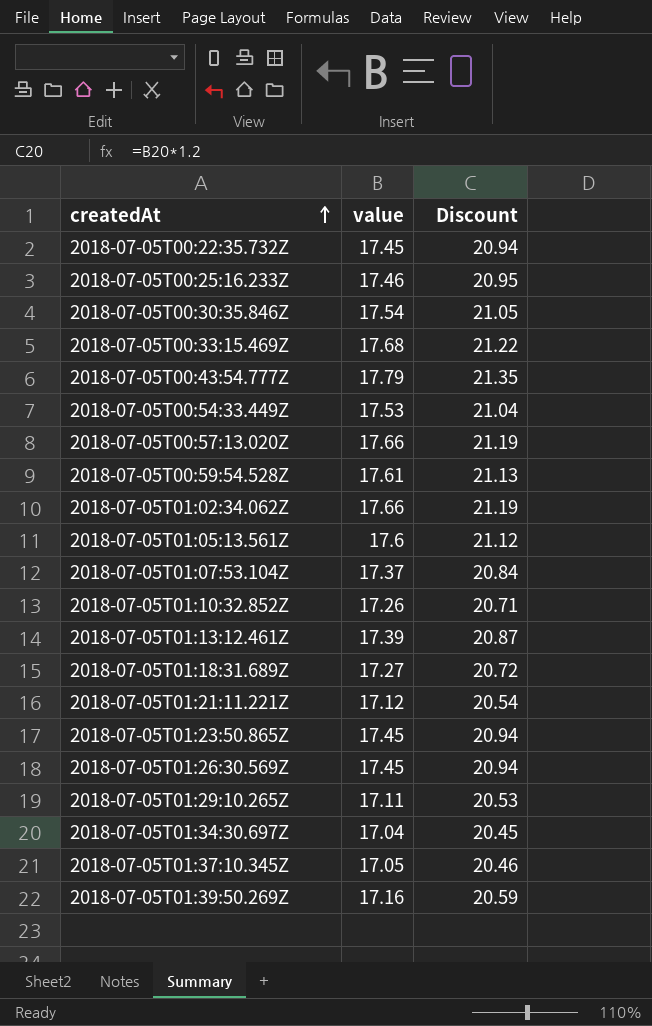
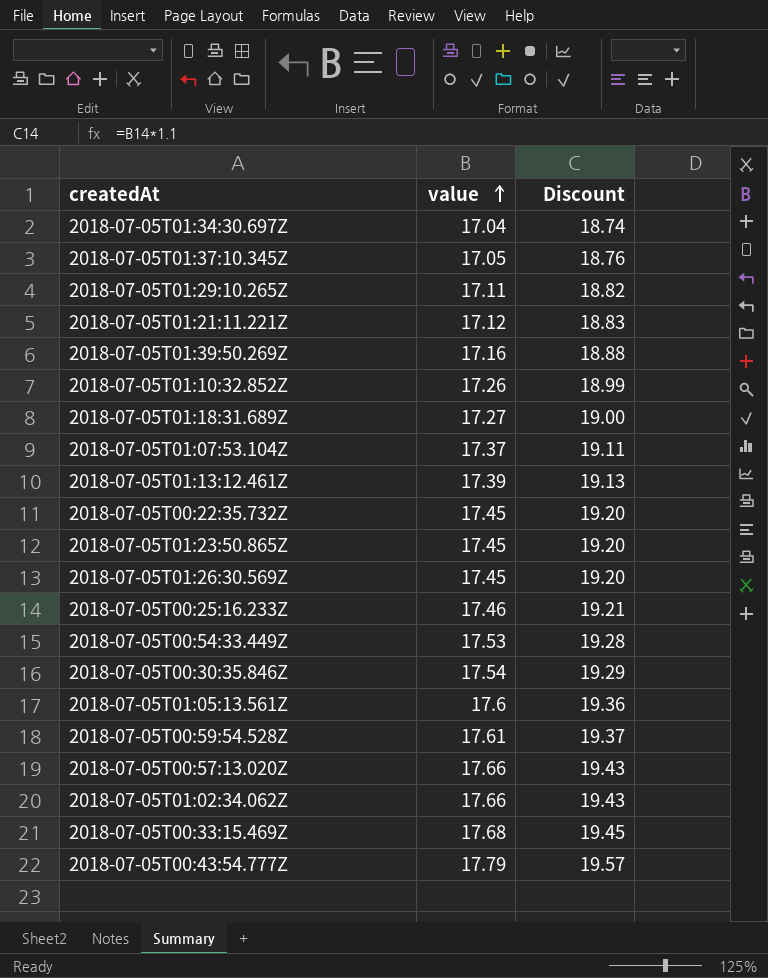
row order: createdAt ascending -> value ascending
column Discount | formula: [value] * 1.2 -> [value] * 1.1

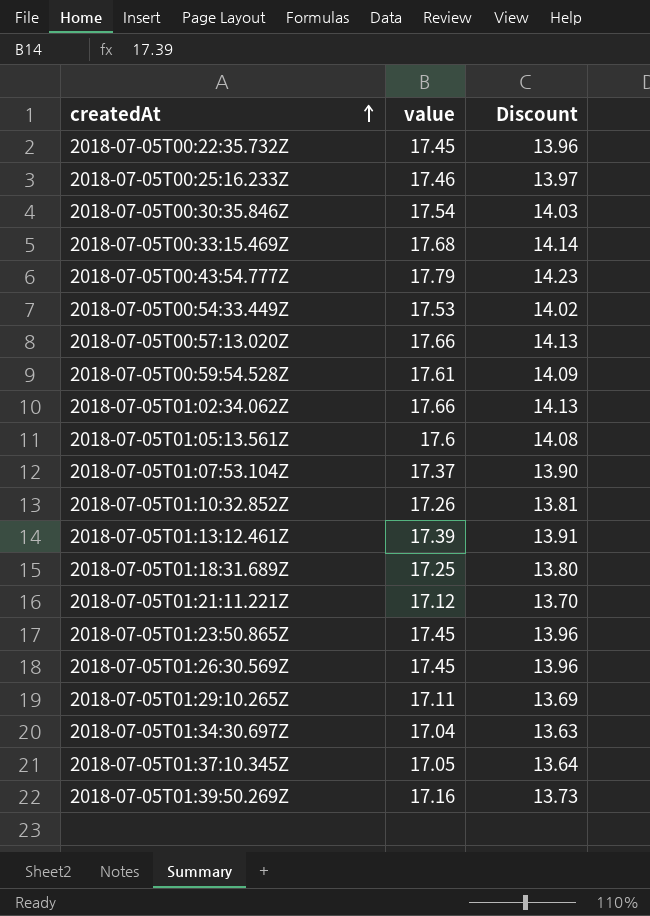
row order: value ascending -> createdAt ascending
column Discount | formula: [value] * 1.1 -> [value] * 0.8
2018-07-05T01:18:31.689Z | value: 17.27 -> 17.25

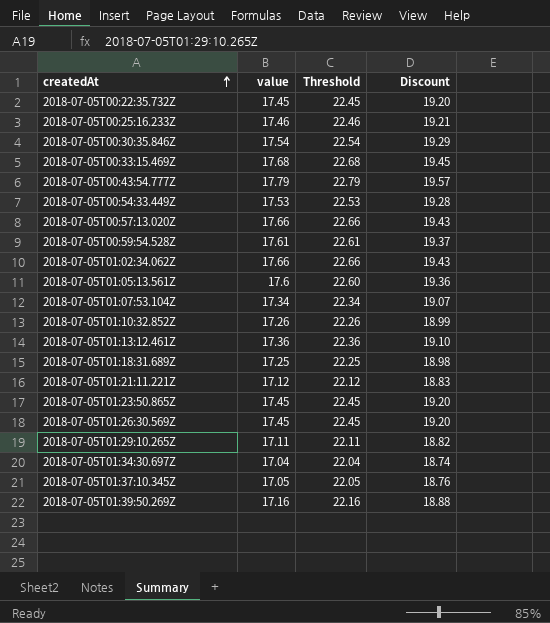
column Threshold | formula: none -> [value] + 5
column Discount | formula: [value] * 0.8 -> [value] * 1.1
2018-07-05T01:07:53.104Z | value: 17.37 -> 17.34
2018-07-05T01:13:12.461Z | value: 17.39 -> 17.36

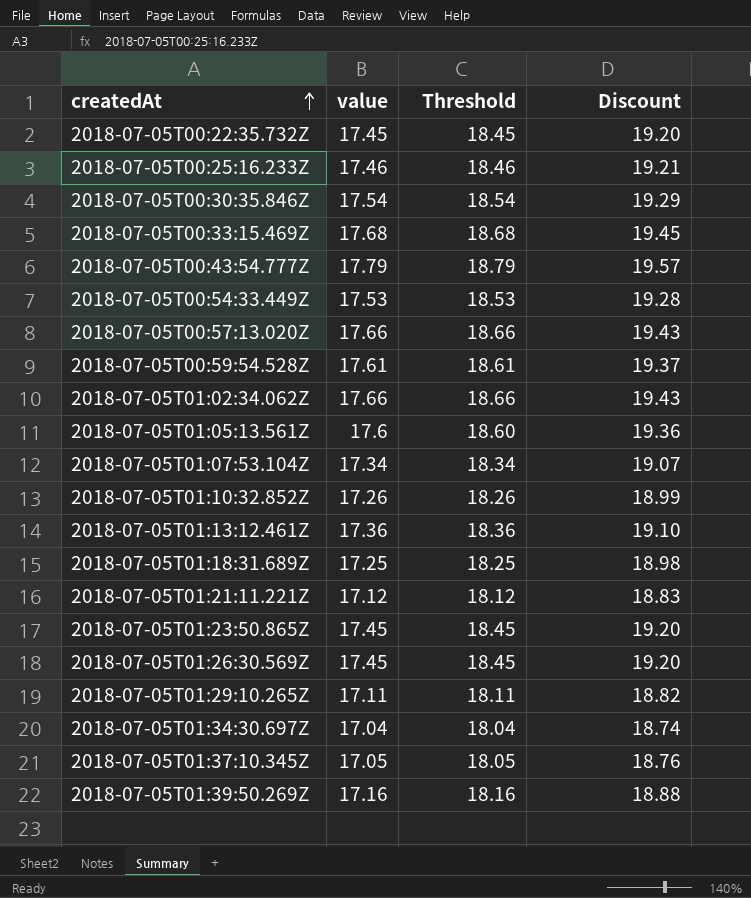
column Threshold | formula: [value] + 5 -> [value] + 1

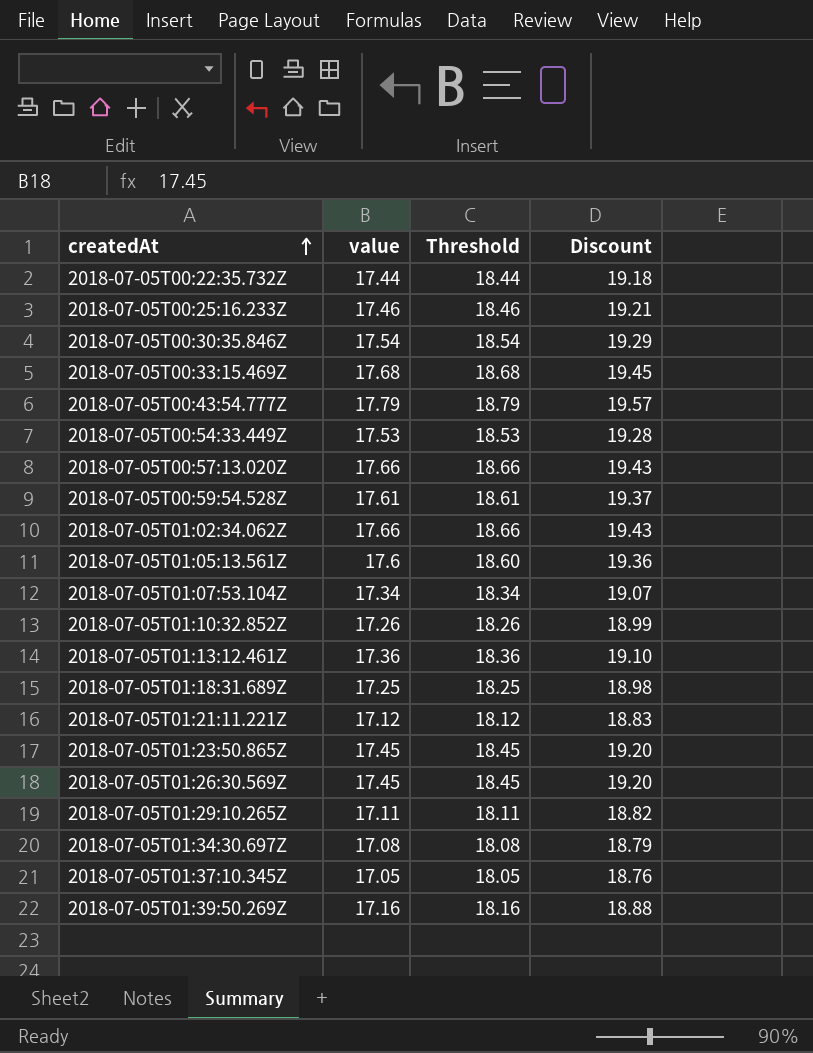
2018-07-05T00:22:35.732Z | value: 17.45 -> 17.44
2018-07-05T00:22:35.732Z | Threshold: 18.45 -> 18.44
2018-07-05T00:22:35.732Z | Discount: 19.20 -> 19.18
2018-07-05T01:34:30.697Z | value: 17.04 -> 17.08
2018-07-05T01:34:30.697Z | Threshold: 18.04 -> 18.08
2018-07-05T01:34:30.697Z | Discount: 18.74 -> 18.79

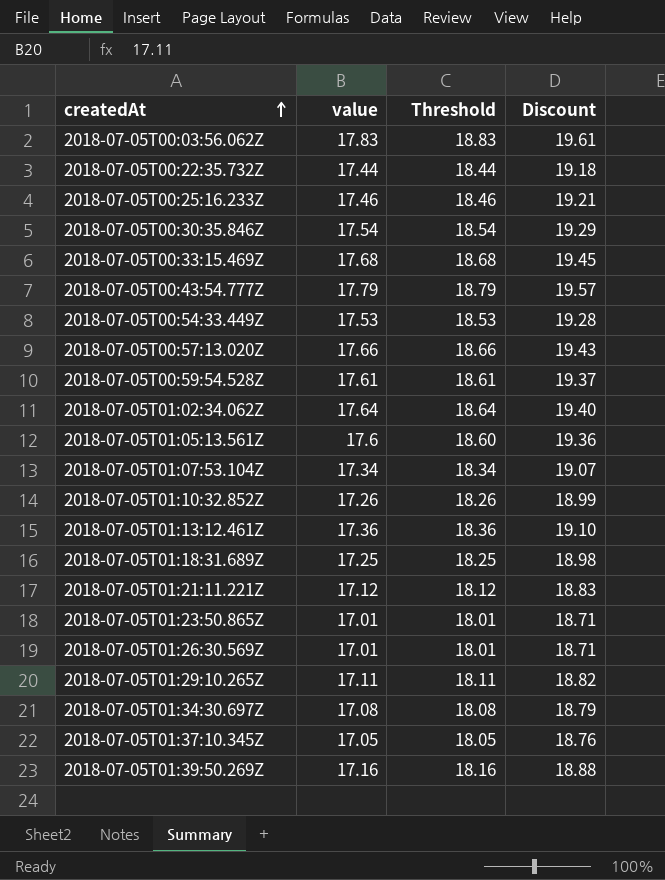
row 2018-07-05T00:03:56.062Z: none -> 17.83 | 18.83 | 19.61
2018-07-05T01:02:34.062Z | value: 17.66 -> 17.64
2018-07-05T01:02:34.062Z | Threshold: 18.66 -> 18.64
2018-07-05T01:02:34.062Z | Discount: 19.43 -> 19.40
2018-07-05T01:23:50.865Z | value: 17.45 -> 17.01
2018-07-05T01:23:50.865Z | Threshold: 18.45 -> 18.01
2018-07-05T01:23:50.865Z | Discount: 19.20 -> 18.71
2018-07-05T01:26:30.569Z | value: 17.45 -> 17.01
2018-07-05T01:26:30.569Z | Threshold: 18.45 -> 18.01
2018-07-05T01:26:30.569Z | Discount: 19.20 -> 18.71

